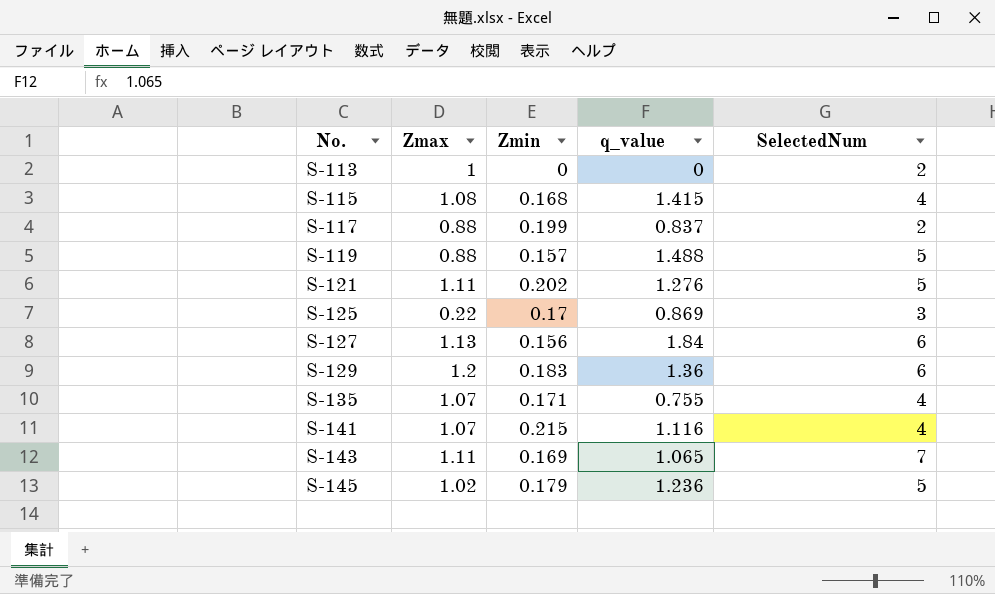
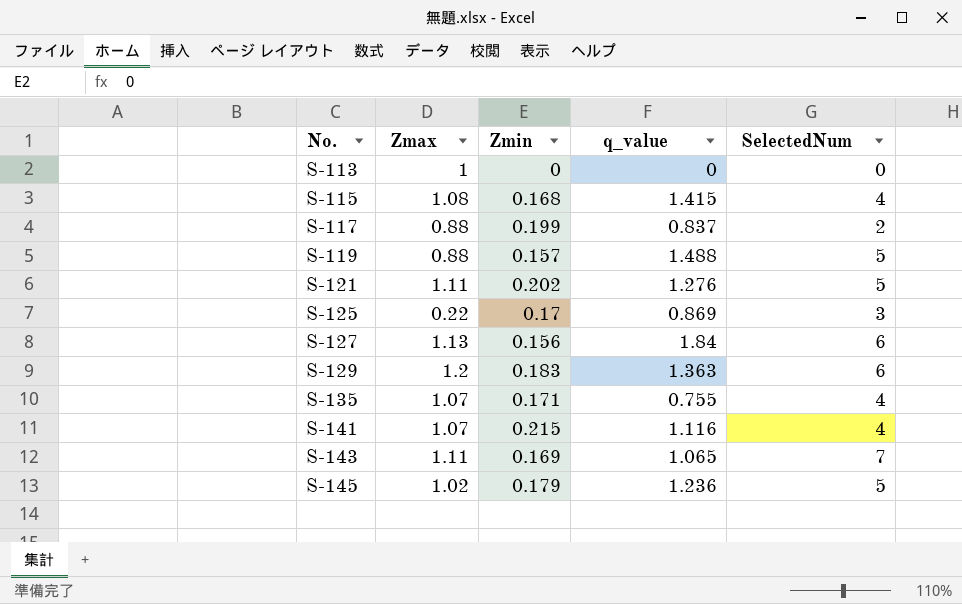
S-113 | SelectedNum: 2 -> 0
S-129 | q_value: 1.36 -> 1.363

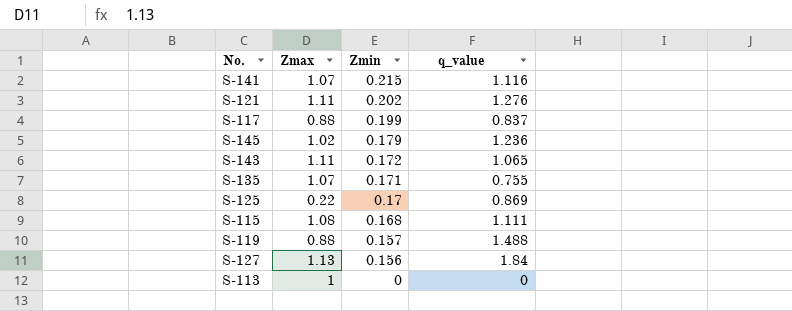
row order: No. ascending -> Zmin descending
column SelectedNum | position: 5 -> none
row S-129: 1.2 | 0.183 | 1.363 | 6 -> none
S-143 | Zmin: 0.169 -> 0.172
S-115 | q_value: 1.415 -> 1.111

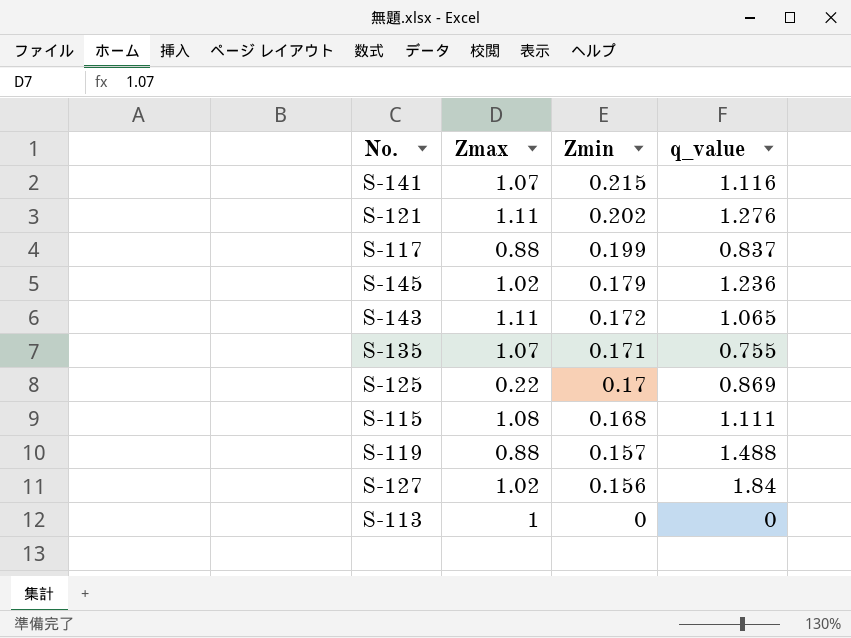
S-127 | Zmax: 1.13 -> 1.02

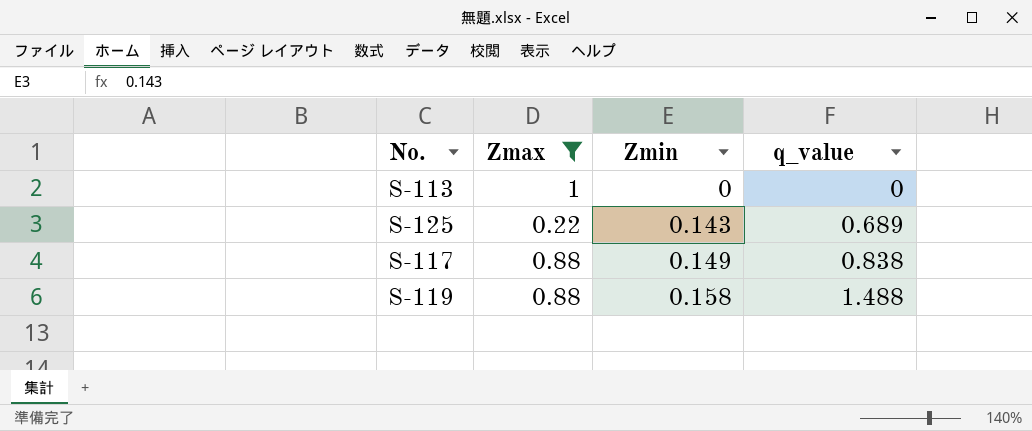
filter: none -> Zmax <= 1
row order: Zmin descending -> Zmin ascending
S-125 | Zmin: 0.17 -> 0.143
S-125 | q_value: 0.869 -> 0.689
S-117 | Zmin: 0.199 -> 0.149
S-117 | q_value: 0.837 -> 0.838
S-119 | Zmin: 0.157 -> 0.158

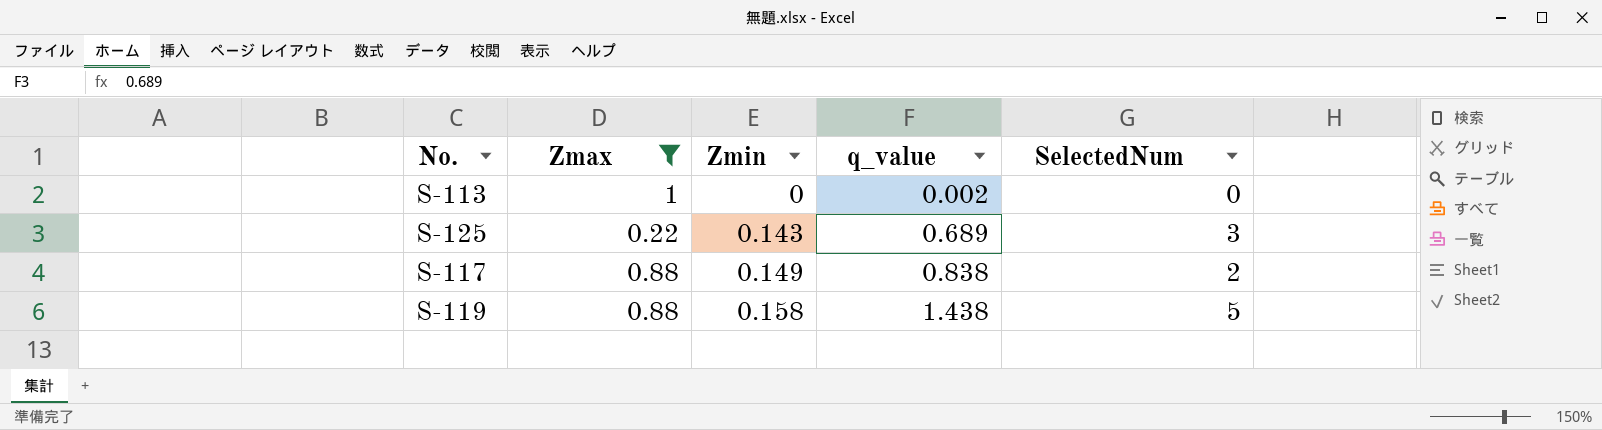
column SelectedNum | position: none -> 5
S-113 | q_value: 0 -> 0.002
S-119 | q_value: 1.488 -> 1.438

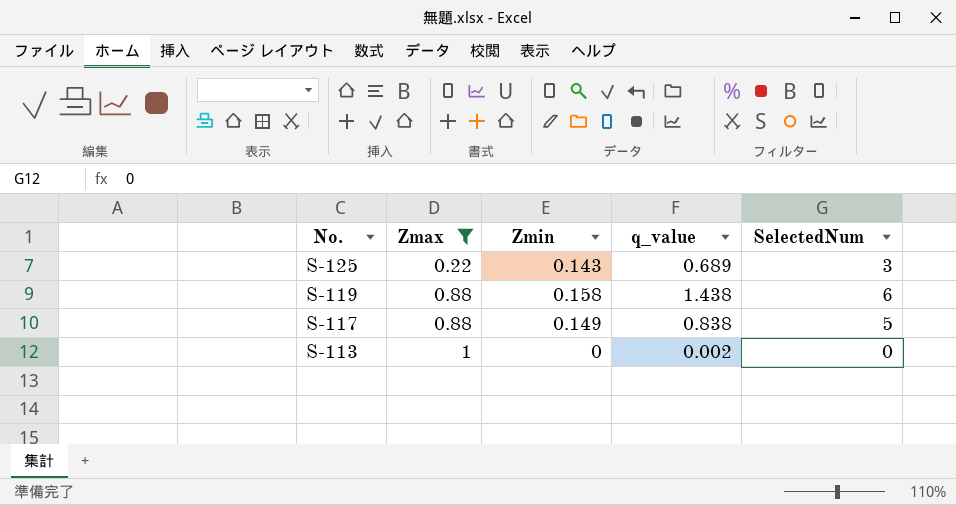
row order: Zmin ascending -> No. descending
S-119 | SelectedNum: 5 -> 6
S-117 | SelectedNum: 2 -> 5

